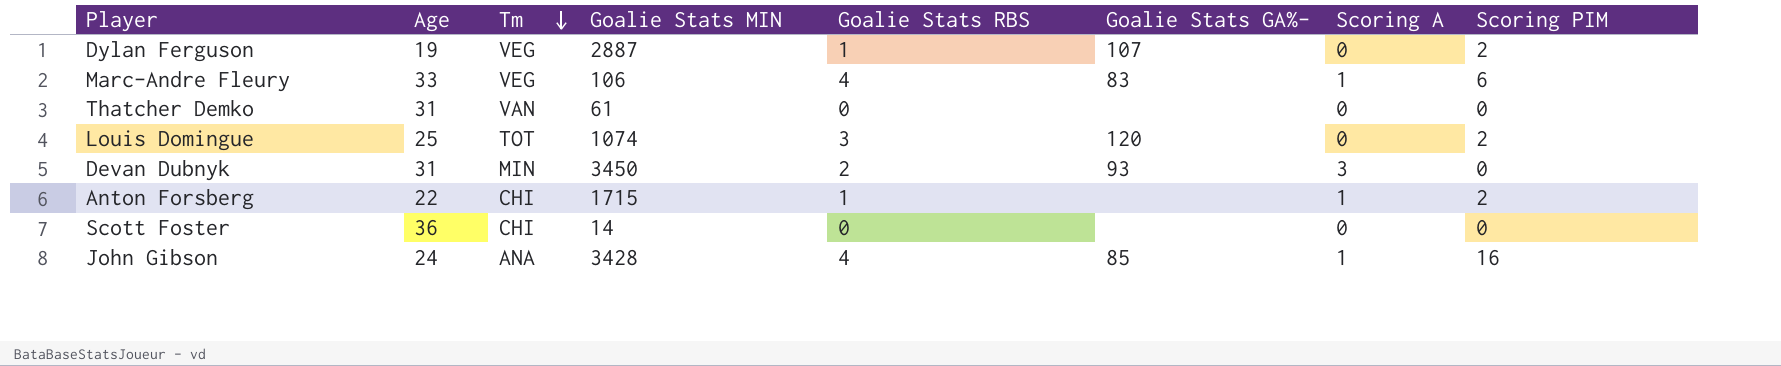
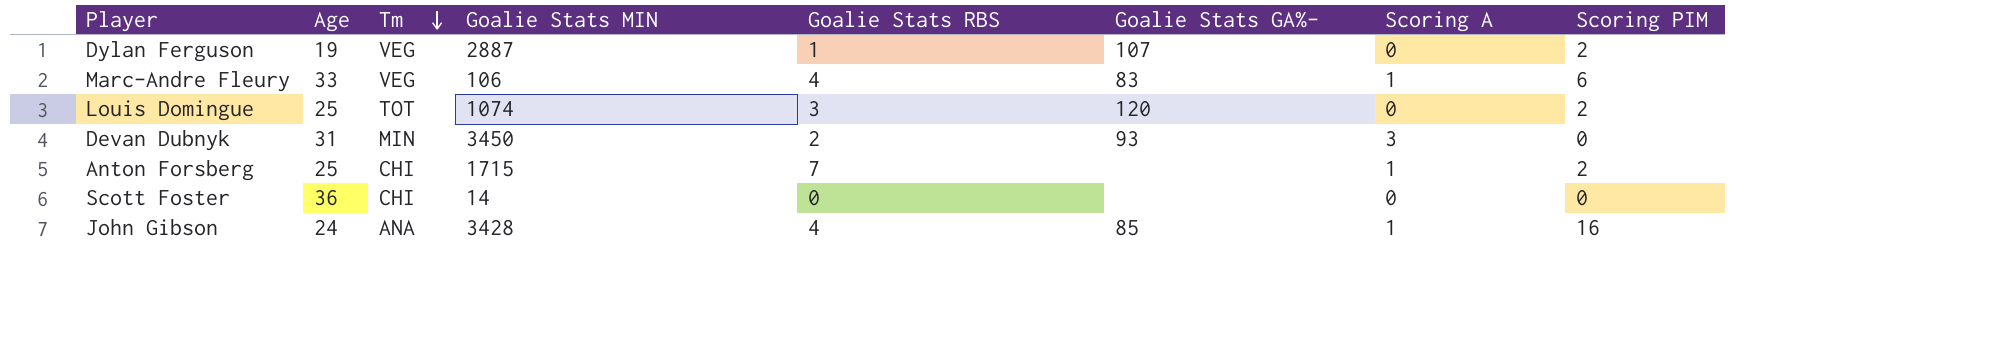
row Thatcher Demko: 31 | VAN | 61 | 0 | none | 0 | 0 -> none
Anton Forsberg | Age: 22 -> 25
Anton Forsberg | Goalie Stats RBS: 1 -> 7

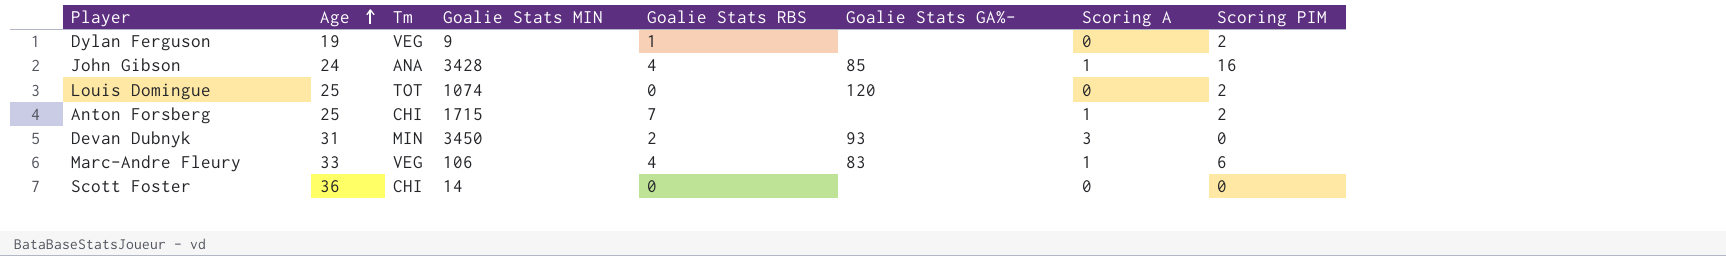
row order: Tm descending -> Age ascending
Dylan Ferguson | Goalie Stats MIN: 2887 -> 9
Dylan Ferguson | Goalie Stats GA%-: 107 -> none
Louis Domingue | Goalie Stats RBS: 3 -> 0

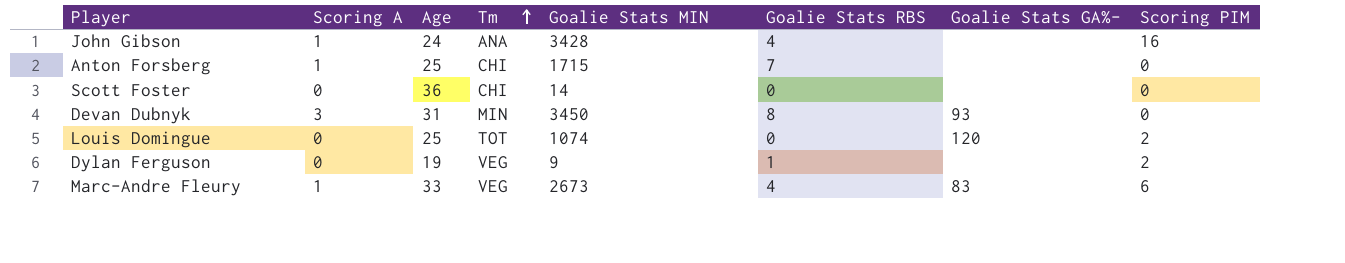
row order: Age ascending -> Tm ascending
column Scoring A | position: 7 -> 2
John Gibson | Goalie Stats GA%-: 85 -> none
Anton Forsberg | Scoring PIM: 2 -> 0
Devan Dubnyk | Goalie Stats RBS: 2 -> 8
Marc-Andre Fleury | Goalie Stats MIN: 106 -> 2673

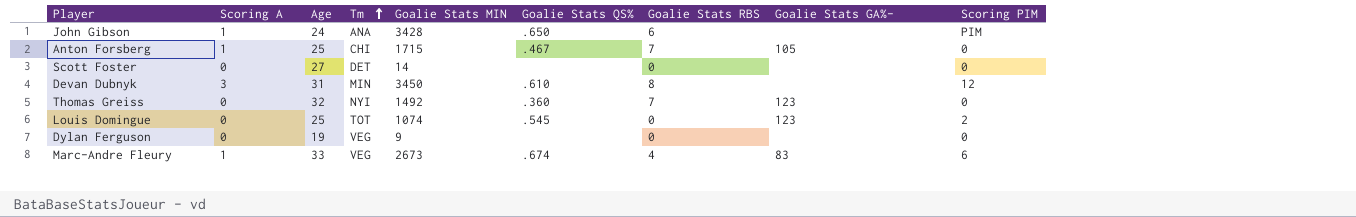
column Goalie Stats QS% | position: none -> 6
John Gibson | Goalie Stats RBS: 4 -> 6
John Gibson | Scoring PIM: 16 -> PIM
Anton Forsberg | Goalie Stats GA%-: none -> 105
Scott Foster | Age: 36 -> 27
Scott Foster | Tm: CHI -> DET
Devan Dubnyk | Goalie Stats GA%-: 93 -> none
Devan Dubnyk | Scoring PIM: 0 -> 12
row Thomas Greiss: none -> 0 | 32 | NYI | 1492 | .360 | 7 | 123 | 0
Louis Domingue | Goalie Stats GA%-: 120 -> 123
Dylan Ferguson | Goalie Stats RBS: 1 -> 0
Dylan Ferguson | Scoring PIM: 2 -> 0

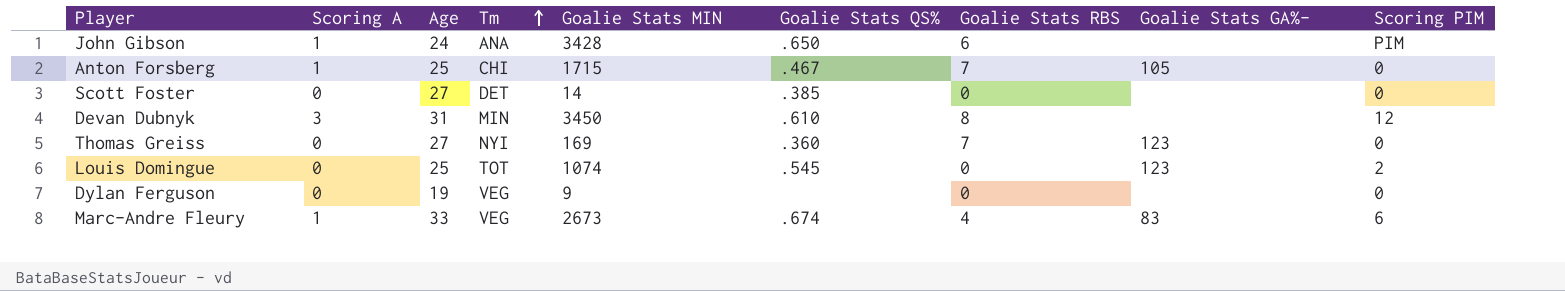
Scott Foster | Goalie Stats QS%: none -> .385
Thomas Greiss | Age: 32 -> 27
Thomas Greiss | Goalie Stats MIN: 1492 -> 169

